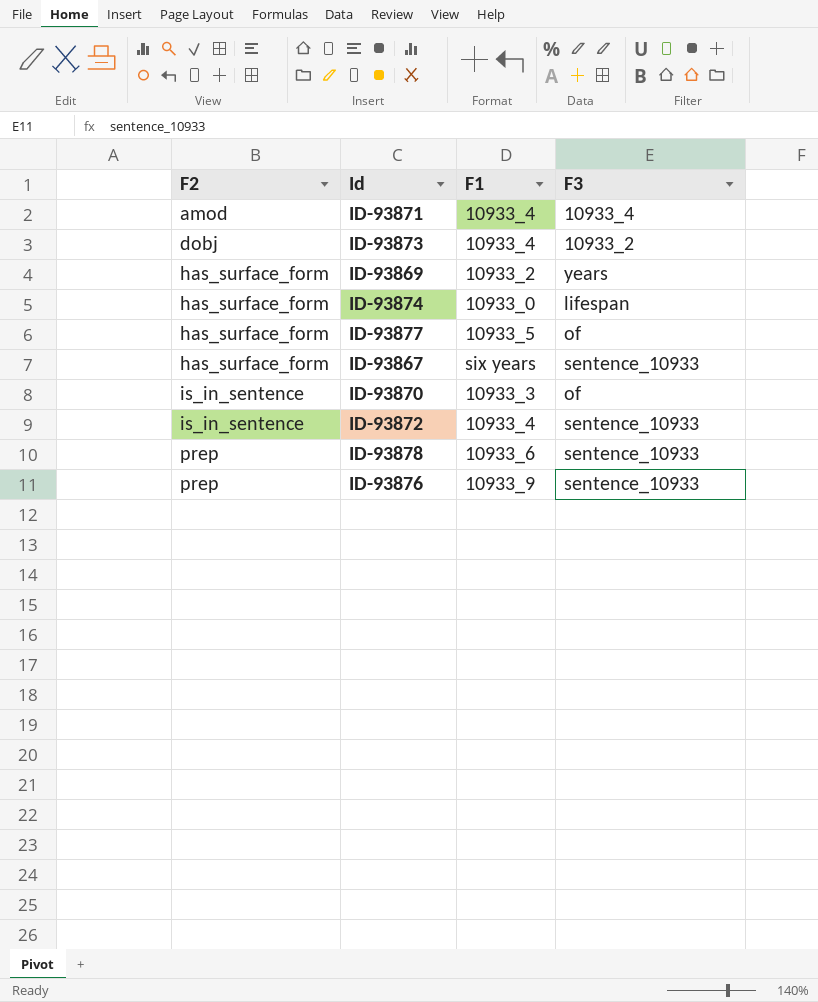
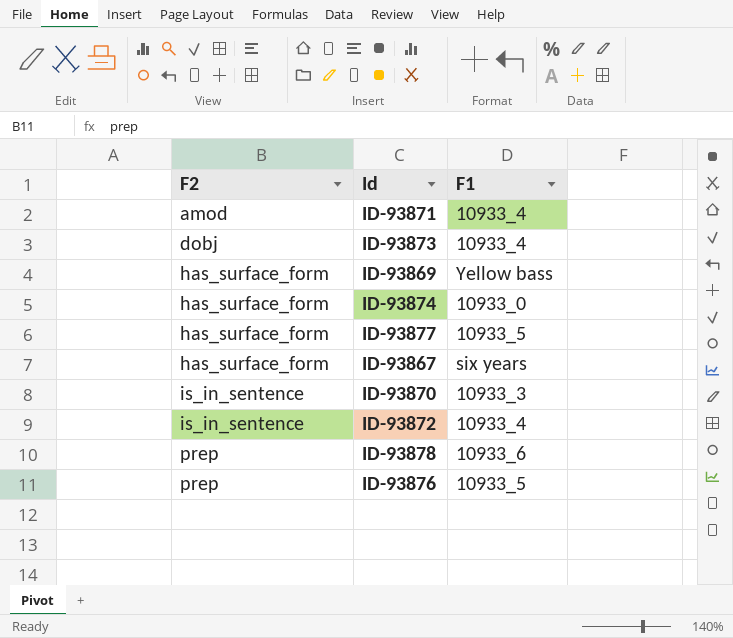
column F3 | position: 4 -> none
ID-93869 | F1: 10933_2 -> Yellow bass
ID-93876 | F1: 10933_9 -> 10933_5

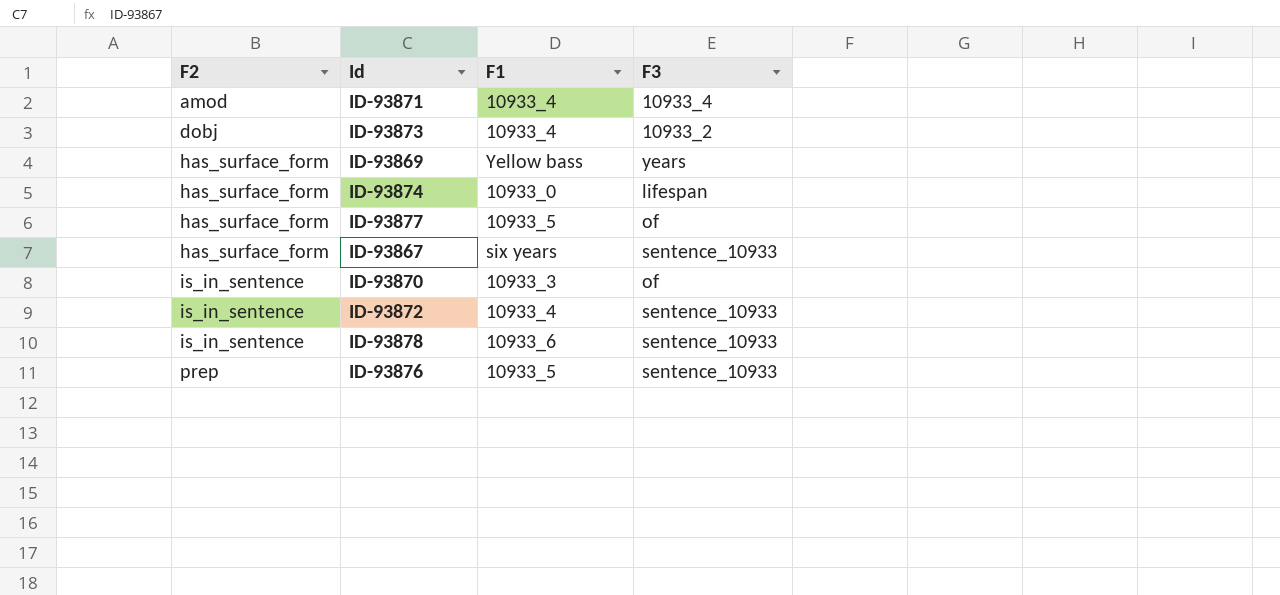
column F3 | position: none -> 4
ID-93878 | F2: prep -> is_in_sentence

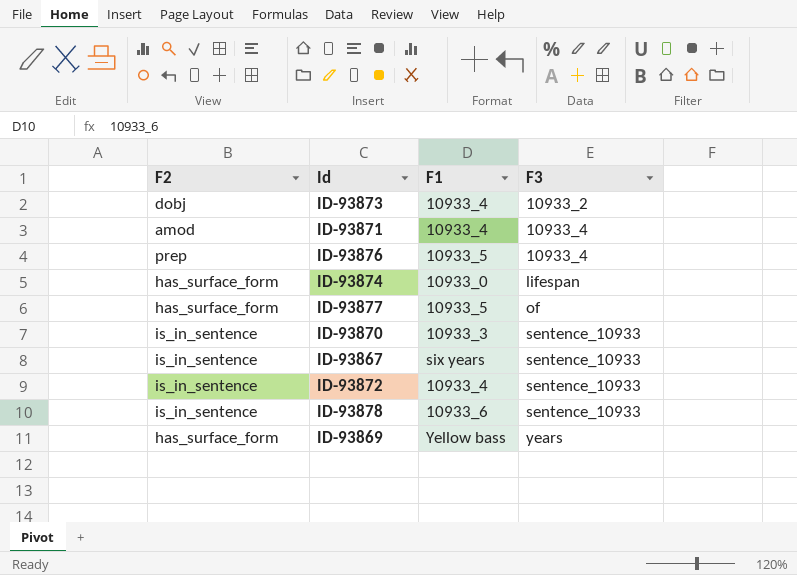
row order: F2 ascending -> F3 ascending
ID-93876 | F3: sentence_10933 -> 10933_4
ID-93870 | F3: of -> sentence_10933
ID-93867 | F2: has_surface_form -> is_in_sentence

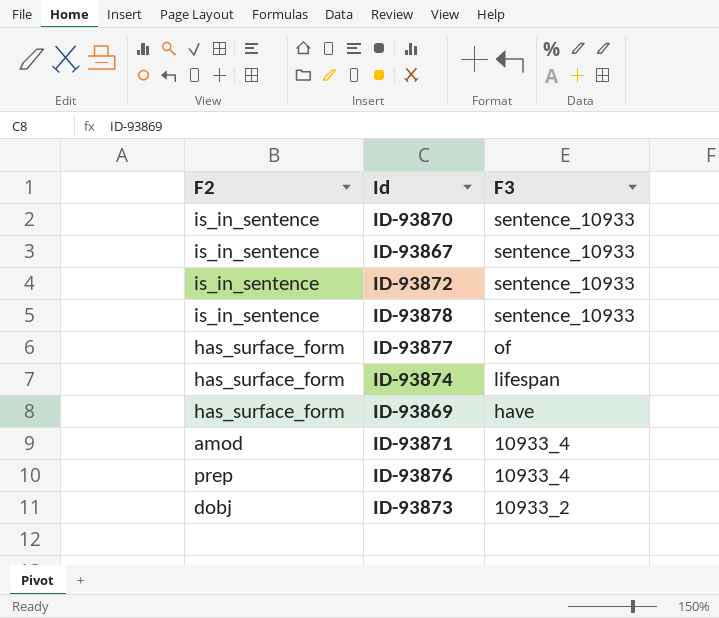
row order: F3 ascending -> F3 descending
column F1 | position: 3 -> none
ID-93869 | F3: years -> have

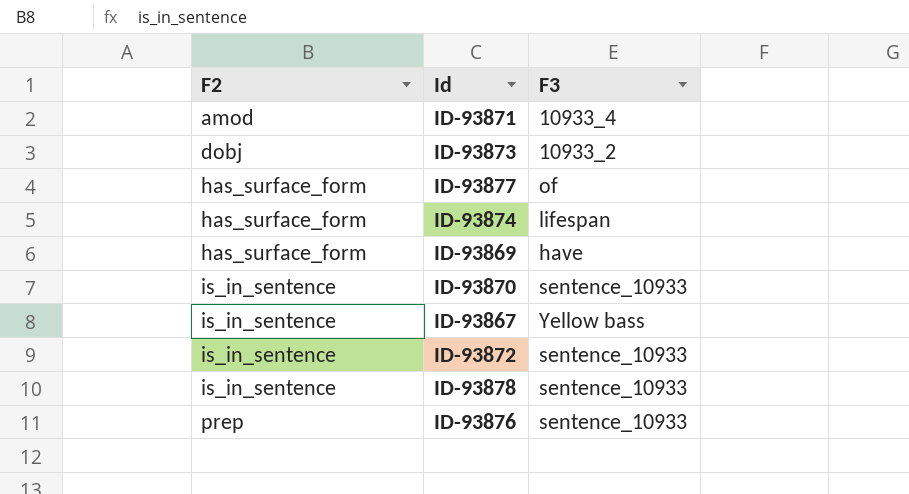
row order: F3 descending -> F2 ascending
ID-93867 | F3: sentence_10933 -> Yellow bass
ID-93876 | F3: 10933_4 -> sentence_10933

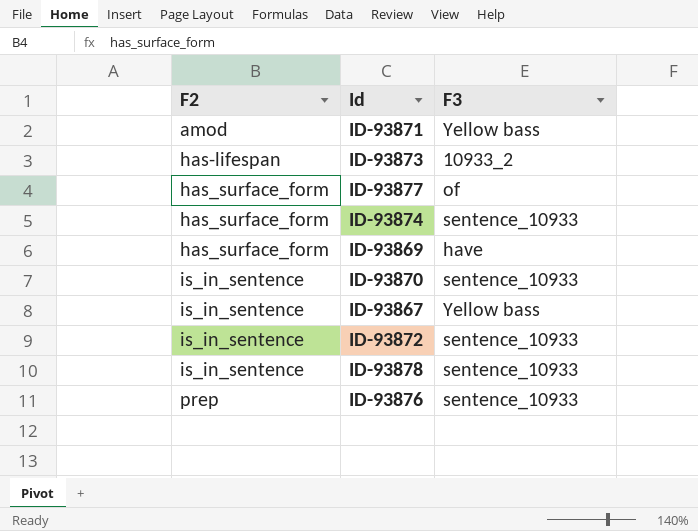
ID-93871 | F3: 10933_4 -> Yellow bass
ID-93873 | F2: dobj -> has-lifespan
ID-93874 | F3: lifespan -> sentence_10933

